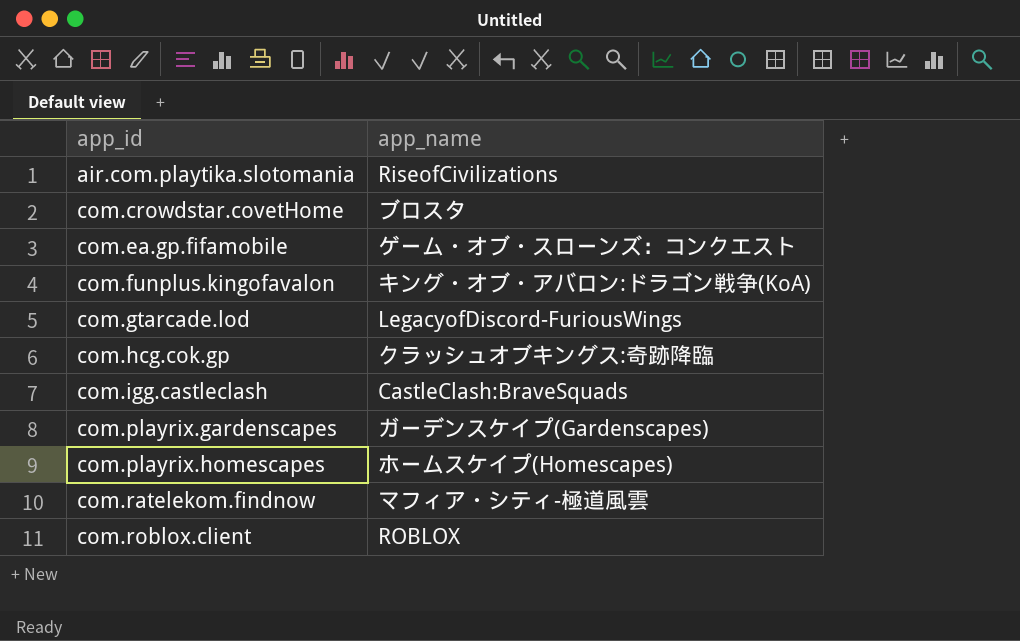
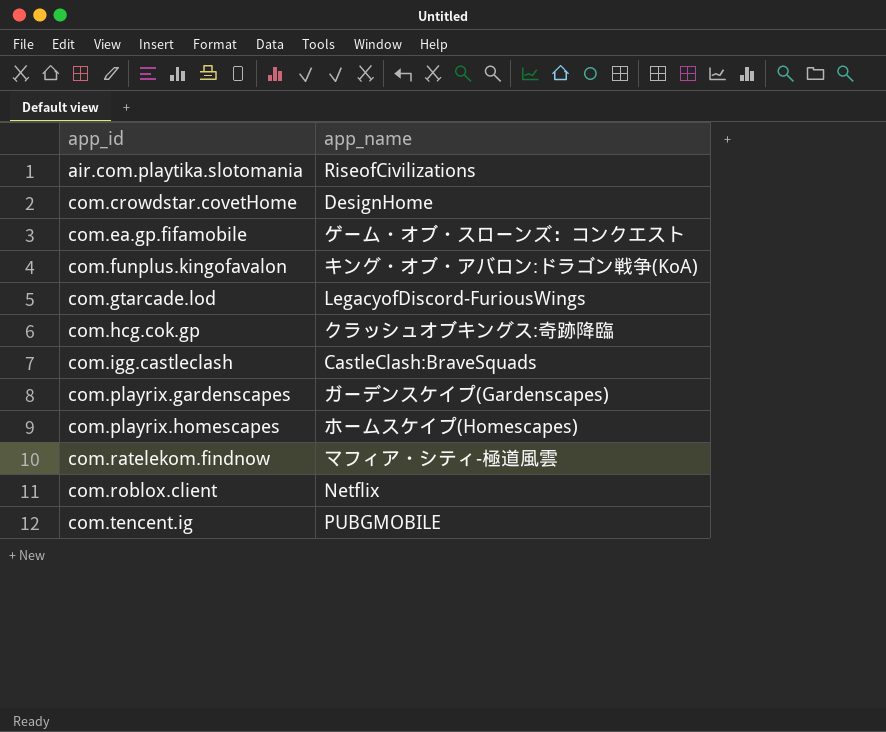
com.crowdstar.covetHome | app_name: ブロスタ -> DesignHome
com.roblox.client | app_name: ROBLOX -> Netflix
row com.tencent.ig: none -> PUBGMOBILE

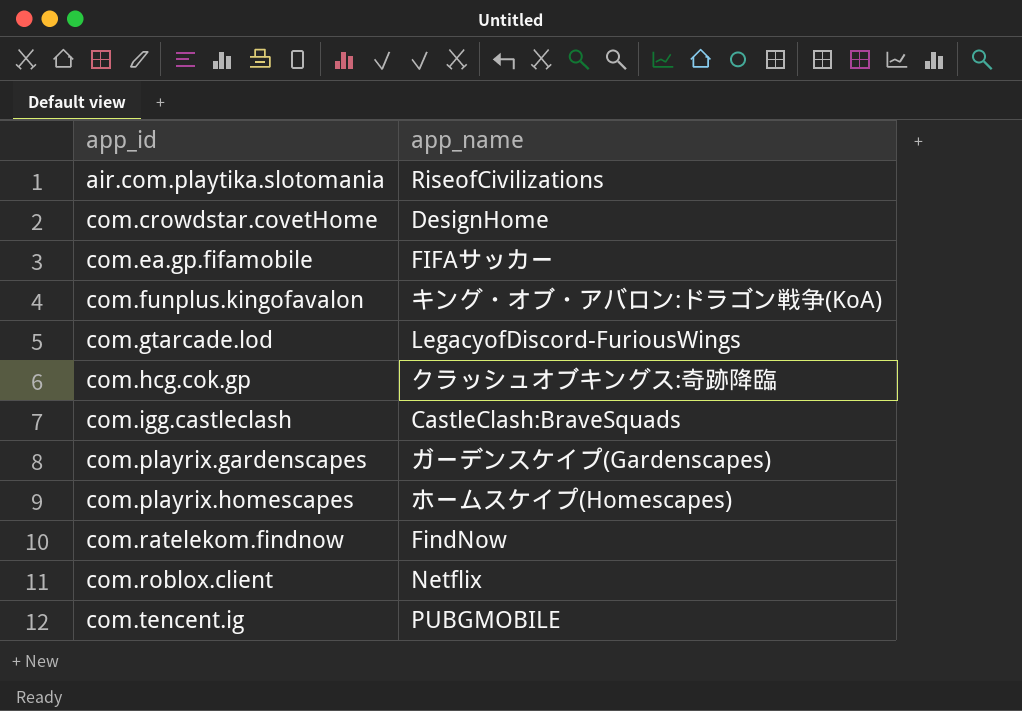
com.ea.gp.fifamobile | app_name: ゲーム・オブ・スローンズ：コンクエスト -> FIFAサッカー
com.ratelekom.findnow | app_name: マフィア・シティ-極道風雲 -> FindNow

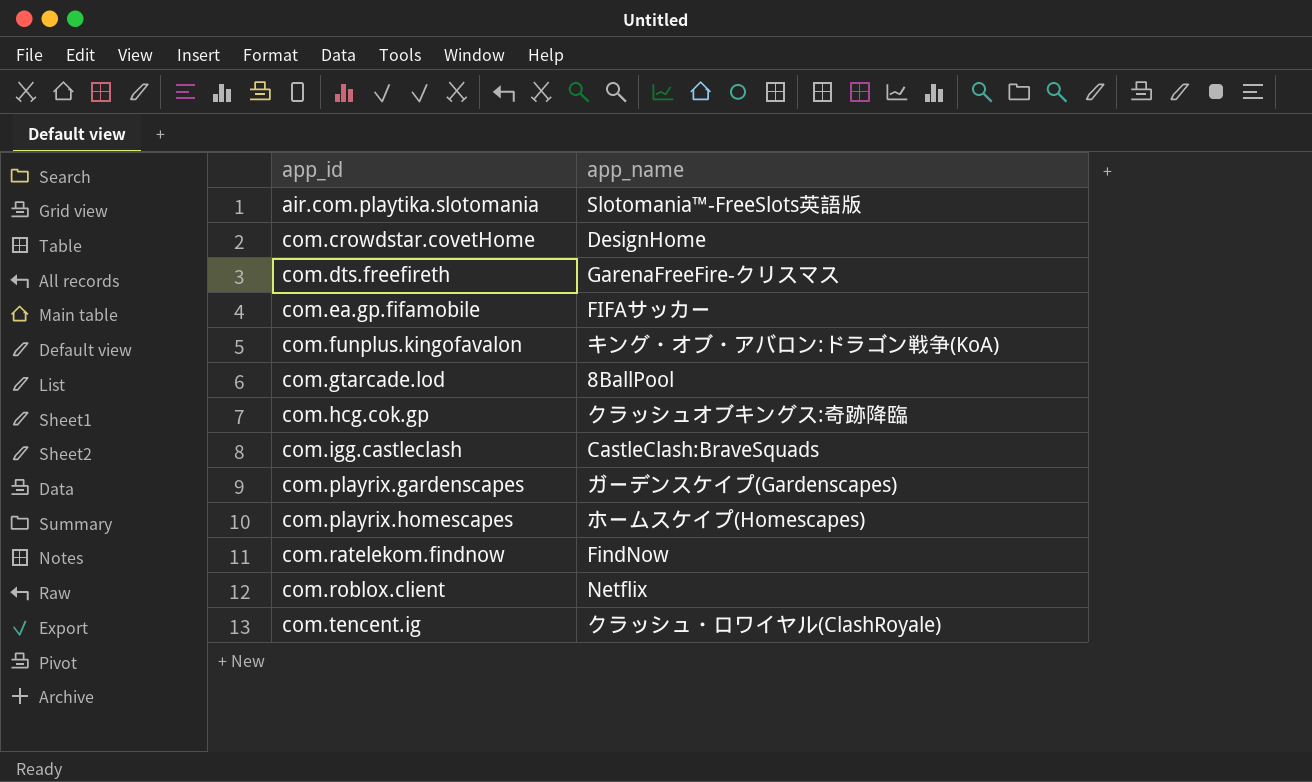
air.com.playtika.slotomania | app_name: RiseofCivilizations -> Slotomania™-FreeSlots英語版
row com.dts.freefireth: none -> GarenaFreeFire-クリスマス
com.gtarcade.lod | app_name: LegacyofDiscord-FuriousWings -> 8BallPool
com.tencent.ig | app_name: PUBGMOBILE -> クラッシュ・ロワイヤル(ClashRoyale)

